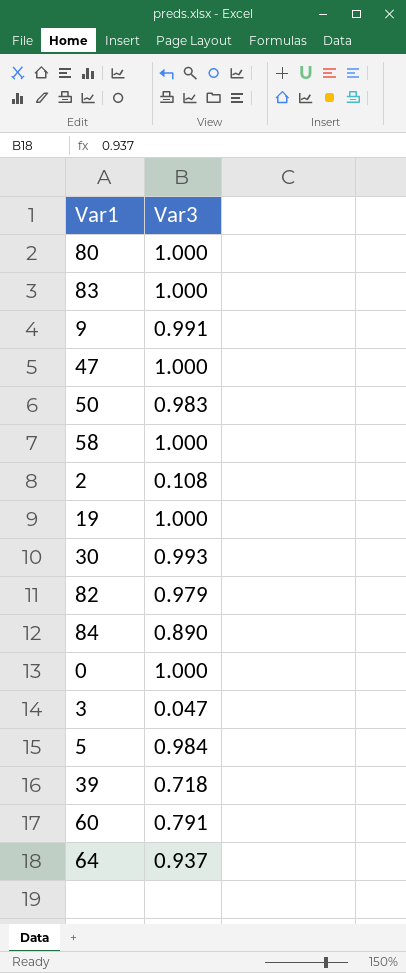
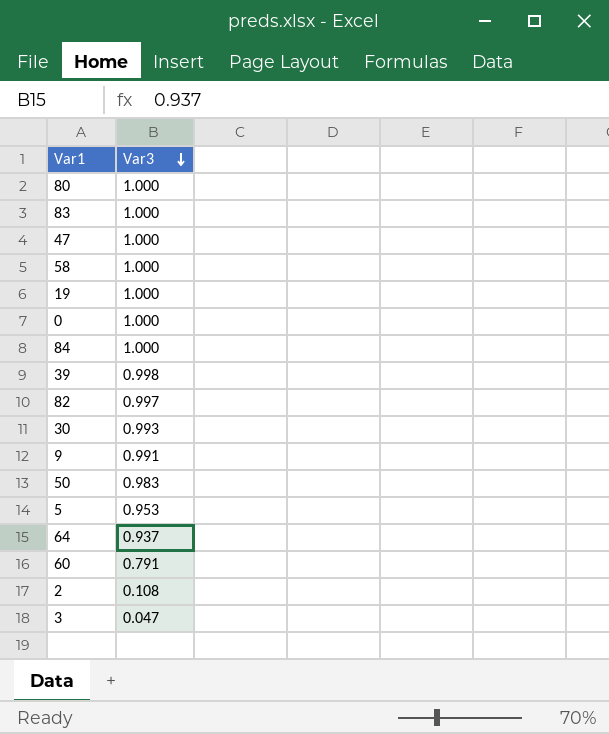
row order: none -> Var3 descending
84 | Var3: 0.890 -> 1.000
39 | Var3: 0.718 -> 0.998
82 | Var3: 0.979 -> 0.997
5 | Var3: 0.984 -> 0.953

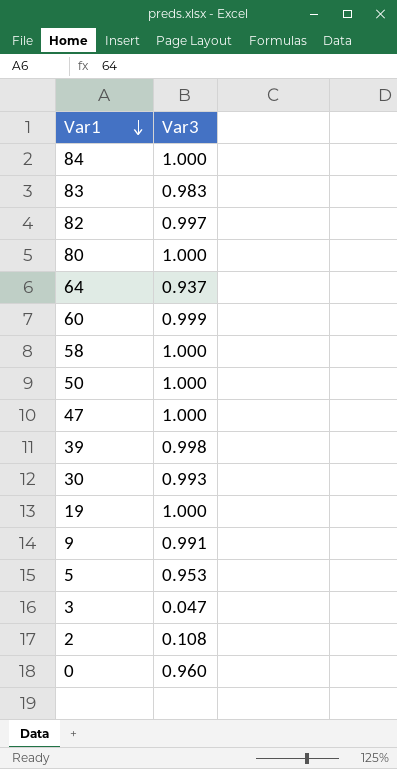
row order: Var3 descending -> Var1 descending
83 | Var3: 1.000 -> 0.983
60 | Var3: 0.791 -> 0.999
50 | Var3: 0.983 -> 1.000
0 | Var3: 1.000 -> 0.960

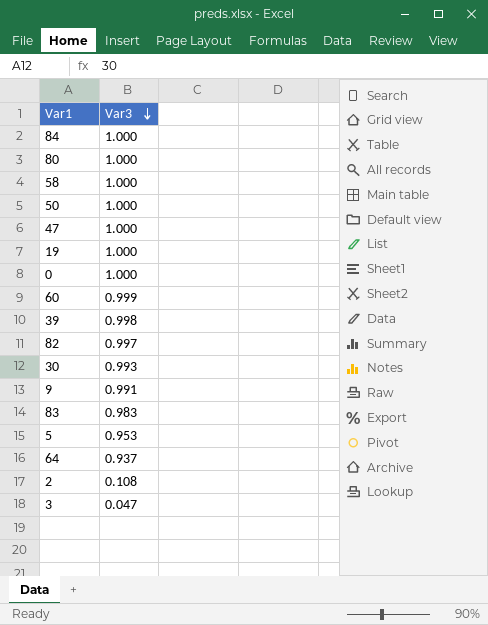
row order: Var1 descending -> Var3 descending
0 | Var3: 0.960 -> 1.000

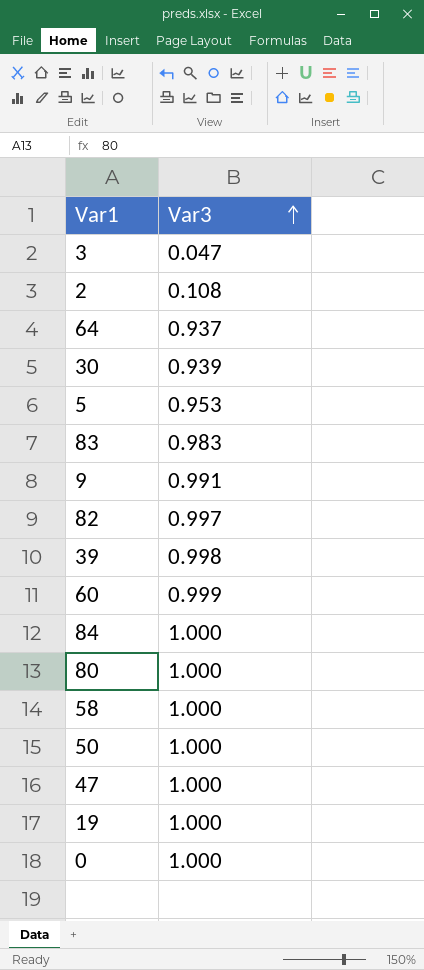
row order: Var3 descending -> Var3 ascending
30 | Var3: 0.993 -> 0.939

